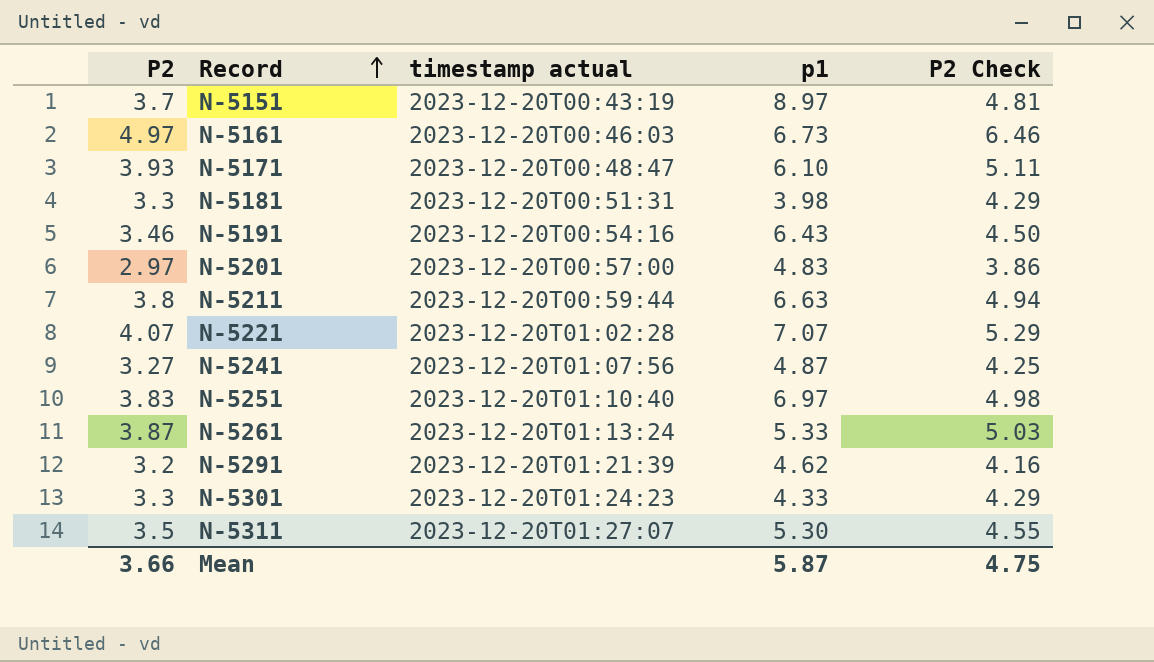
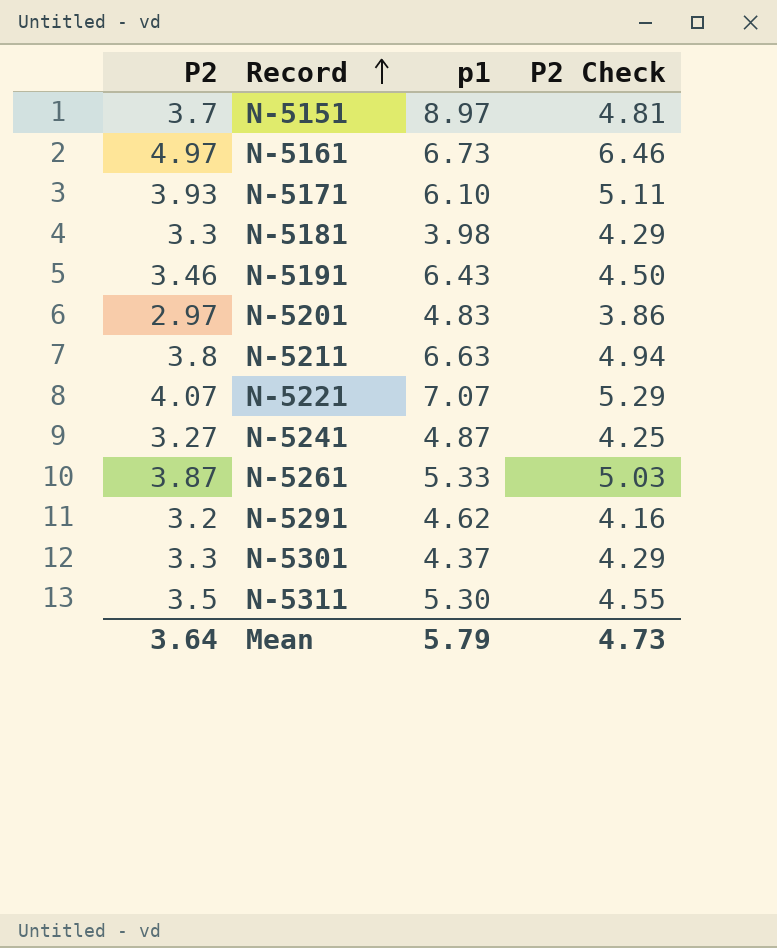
column timestamp actual | position: 3 -> none
row N-5251: 3.83 | 2023-12-20T01:10:40 | 6.97 | 4.98 -> none
N-5301 | p1: 4.33 -> 4.37
Mean | P2: 3.66 -> 3.64
Mean | p1: 5.87 -> 5.79
Mean | P2 Check: 4.75 -> 4.73

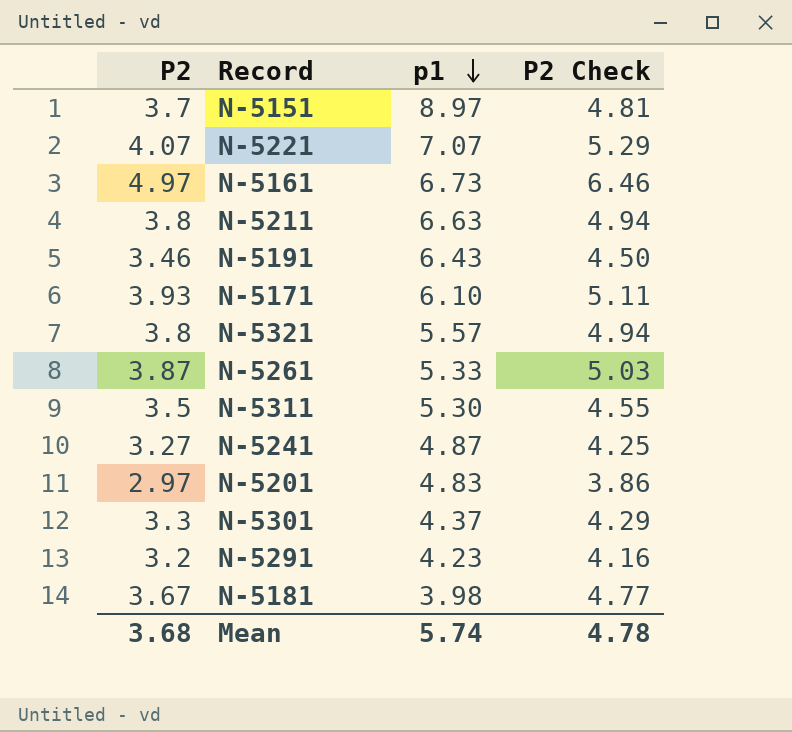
row order: Record ascending -> p1 descending
row N-5321: none -> 3.8 | 5.57 | 4.94
N-5291 | p1: 4.62 -> 4.23
N-5181 | P2: 3.3 -> 3.67
N-5181 | P2 Check: 4.29 -> 4.77
Mean | P2: 3.64 -> 3.68
Mean | p1: 5.79 -> 5.74
Mean | P2 Check: 4.73 -> 4.78

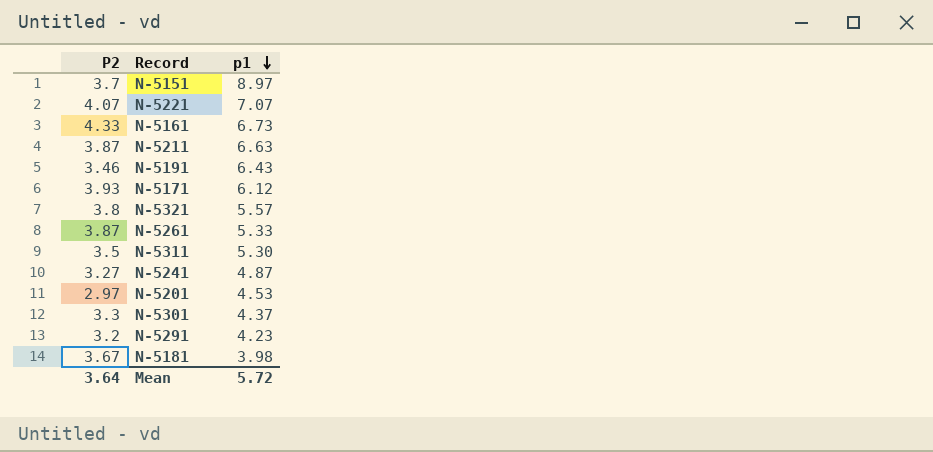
column P2 Check | formula: [P2] * 1.3 -> none
N-5161 | P2: 4.97 -> 4.33
N-5211 | P2: 3.8 -> 3.87
N-5171 | p1: 6.10 -> 6.12
N-5201 | p1: 4.83 -> 4.53
Mean | P2: 3.68 -> 3.64
Mean | p1: 5.74 -> 5.72

